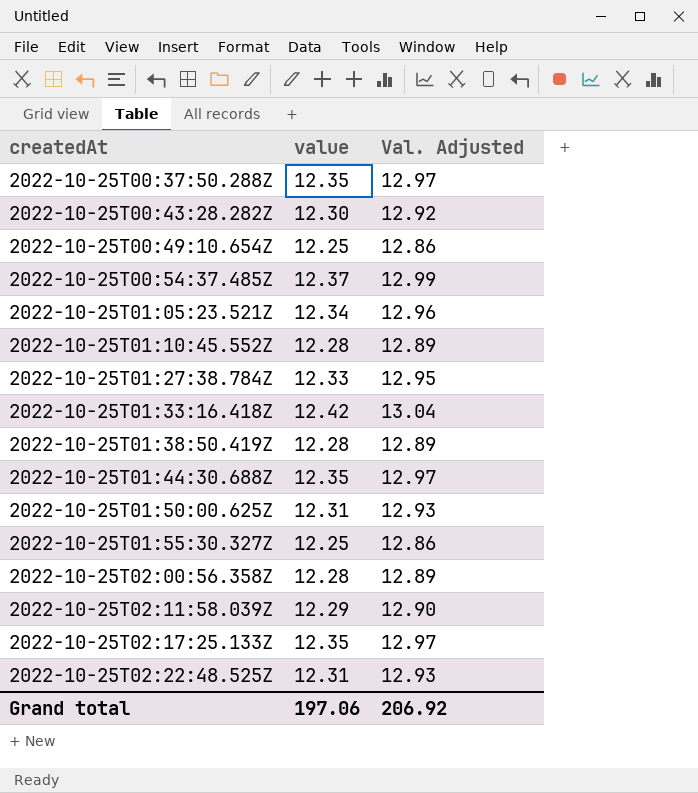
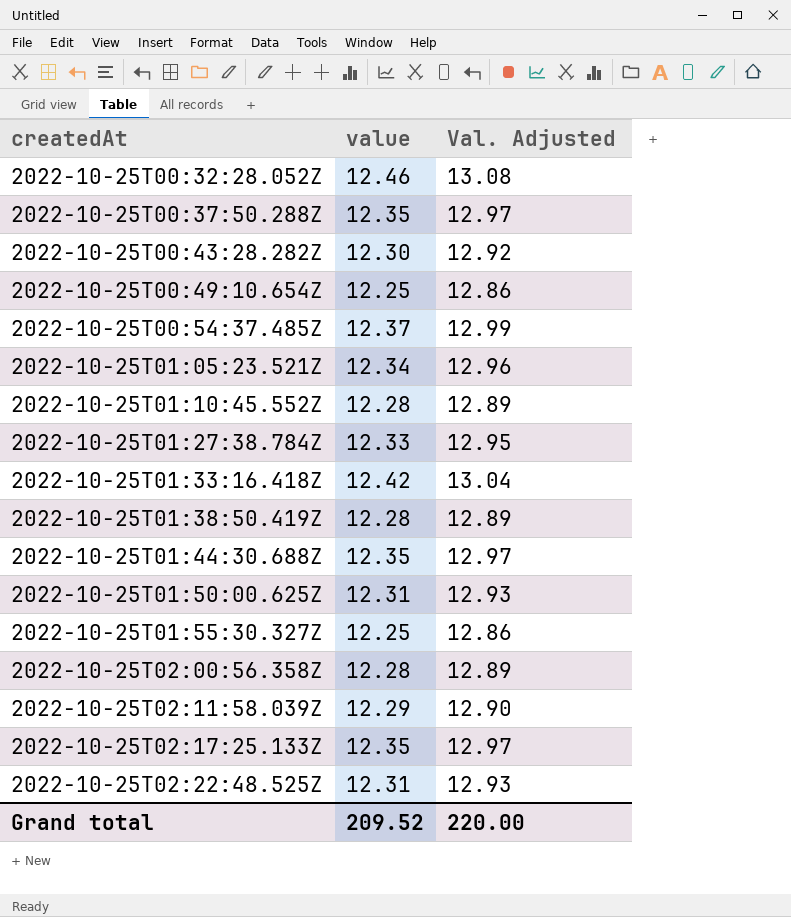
row 2022-10-25T00:32:28.052Z: none -> 12.46 | 13.08
Grand total | value: 197.06 -> 209.52
Grand total | Val. Adjusted: 206.92 -> 220.00

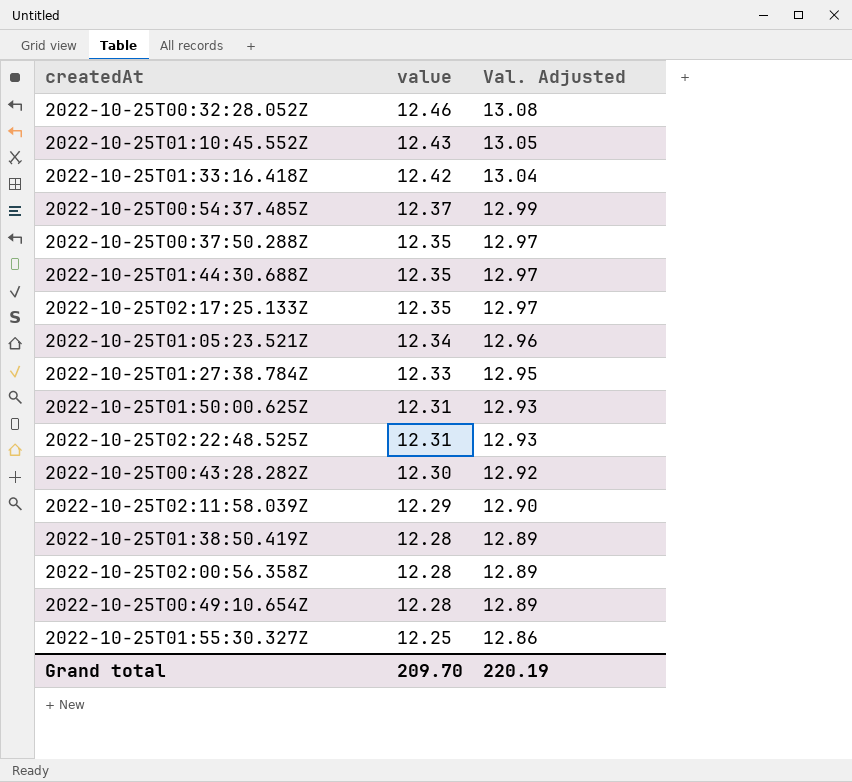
row order: createdAt ascending -> value descending
2022-10-25T01:10:45.552Z | value: 12.28 -> 12.43
2022-10-25T01:10:45.552Z | Val. Adjusted: 12.89 -> 13.05
2022-10-25T00:49:10.654Z | value: 12.25 -> 12.28
2022-10-25T00:49:10.654Z | Val. Adjusted: 12.86 -> 12.89
Grand total | value: 209.52 -> 209.70
Grand total | Val. Adjusted: 220.00 -> 220.19

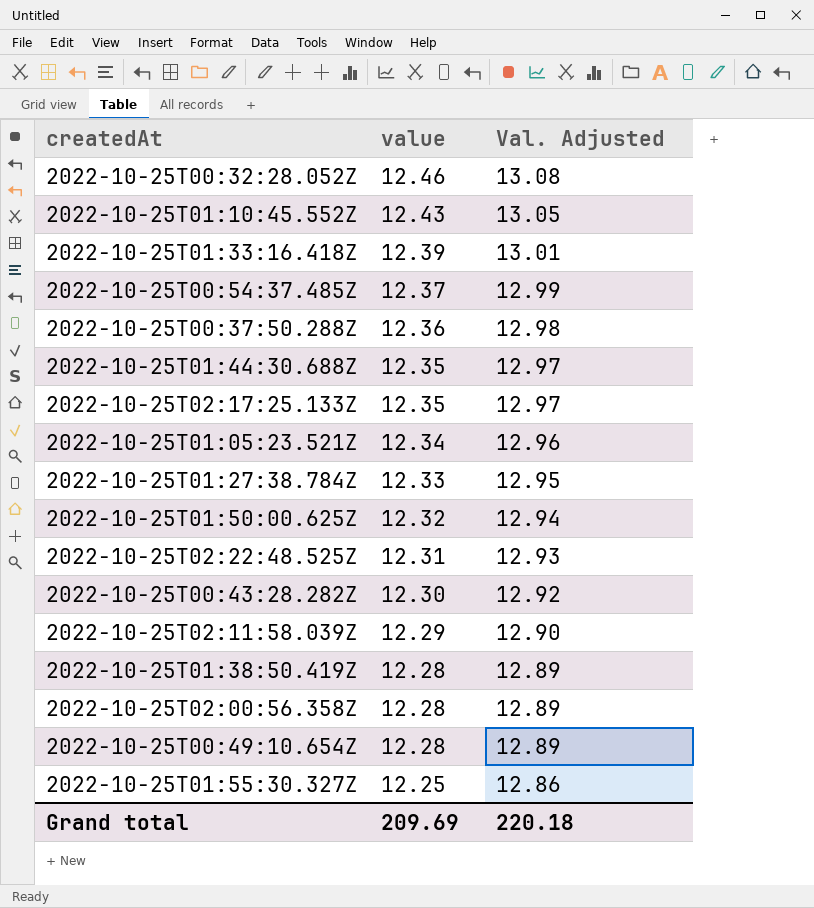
2022-10-25T01:33:16.418Z | value: 12.42 -> 12.39
2022-10-25T01:33:16.418Z | Val. Adjusted: 13.04 -> 13.01
2022-10-25T00:37:50.288Z | value: 12.35 -> 12.36
2022-10-25T00:37:50.288Z | Val. Adjusted: 12.97 -> 12.98
2022-10-25T01:50:00.625Z | value: 12.31 -> 12.32
2022-10-25T01:50:00.625Z | Val. Adjusted: 12.93 -> 12.94
Grand total | value: 209.70 -> 209.69
Grand total | Val. Adjusted: 220.19 -> 220.18

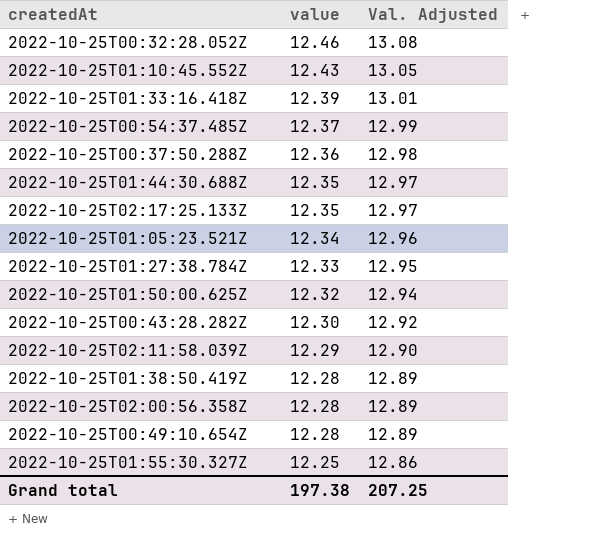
row 2022-10-25T02:22:48.525Z: 12.31 | 12.93 -> none
Grand total | value: 209.69 -> 197.38
Grand total | Val. Adjusted: 220.18 -> 207.25

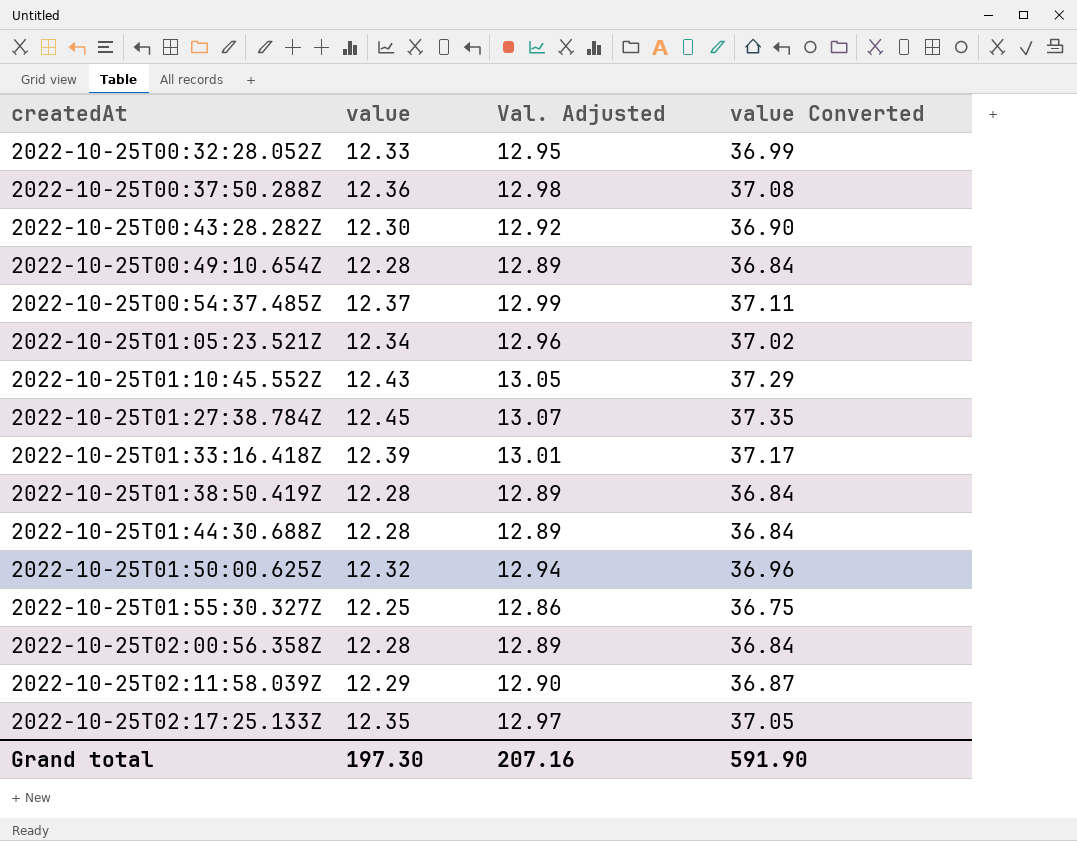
row order: value descending -> createdAt ascending
column value Converted | formula: none -> [value] * 3
2022-10-25T00:32:28.052Z | value: 12.46 -> 12.33
2022-10-25T00:32:28.052Z | Val. Adjusted: 13.08 -> 12.95
2022-10-25T01:27:38.784Z | value: 12.33 -> 12.45
2022-10-25T01:27:38.784Z | Val. Adjusted: 12.95 -> 13.07
2022-10-25T01:44:30.688Z | value: 12.35 -> 12.28
2022-10-25T01:44:30.688Z | Val. Adjusted: 12.97 -> 12.89
Grand total | value: 197.38 -> 197.30
Grand total | Val. Adjusted: 207.25 -> 207.16

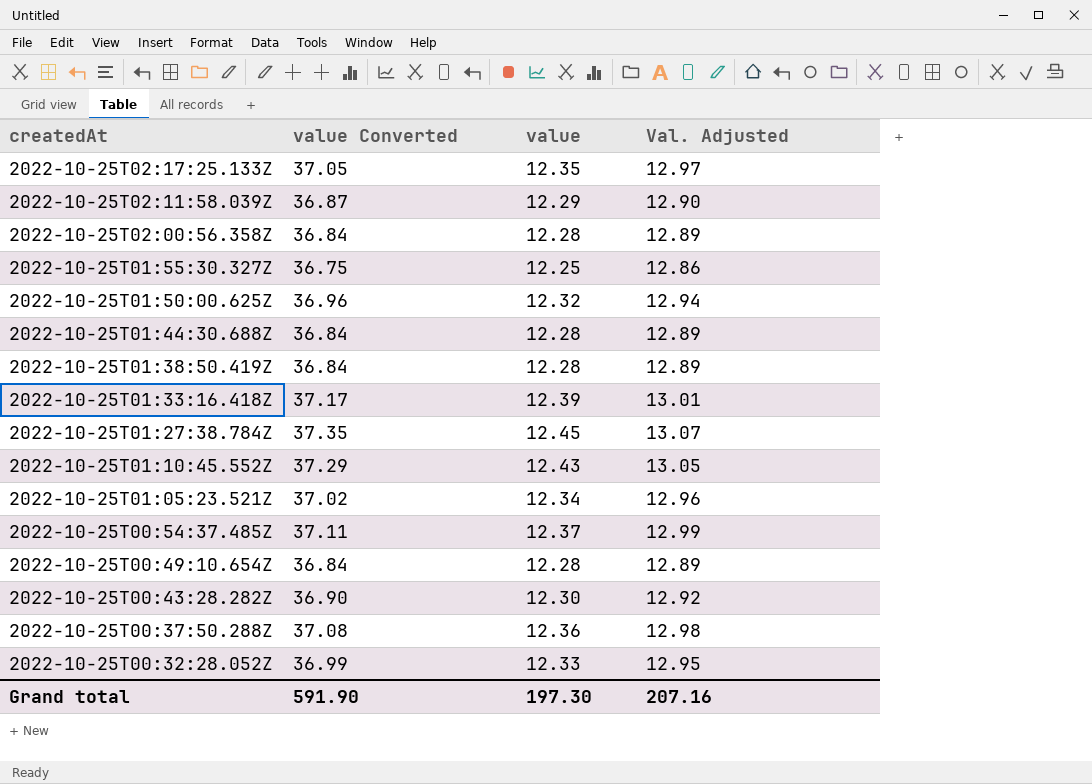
row order: createdAt ascending -> createdAt descending
column value Converted | position: 4 -> 2

